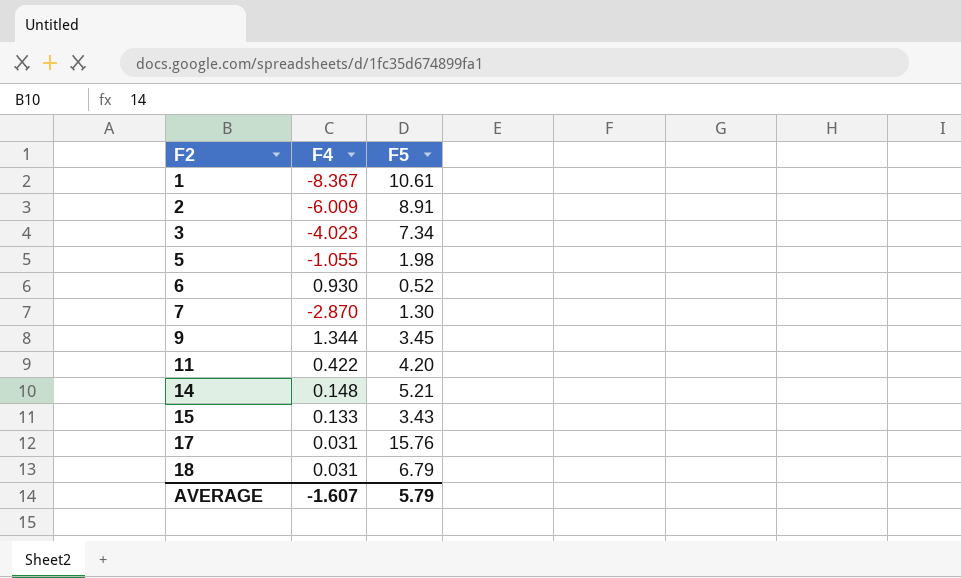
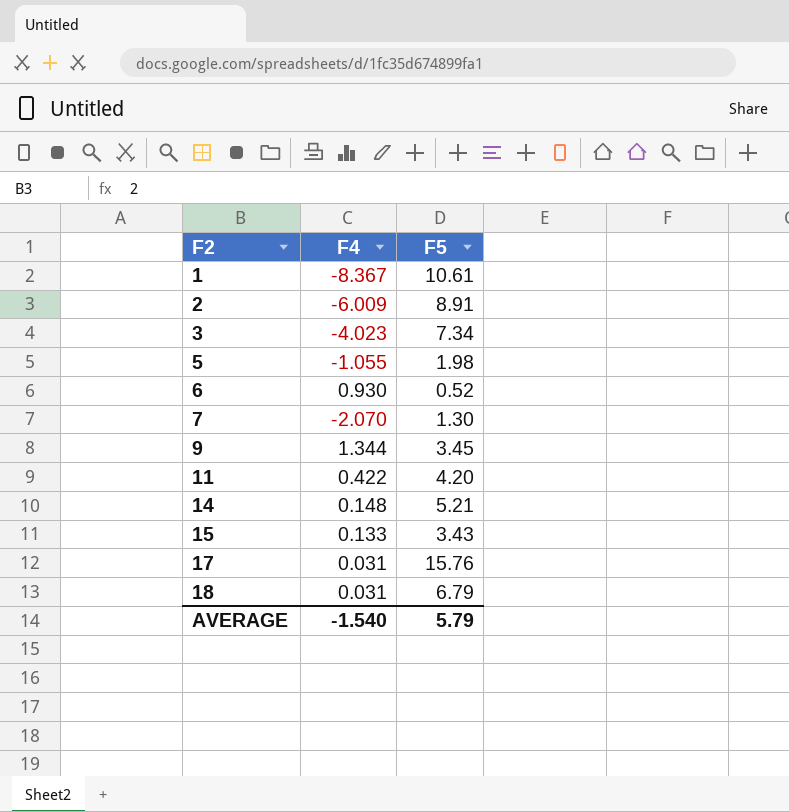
7 | F4: -2.870 -> -2.070
AVERAGE | F4: -1.607 -> -1.540

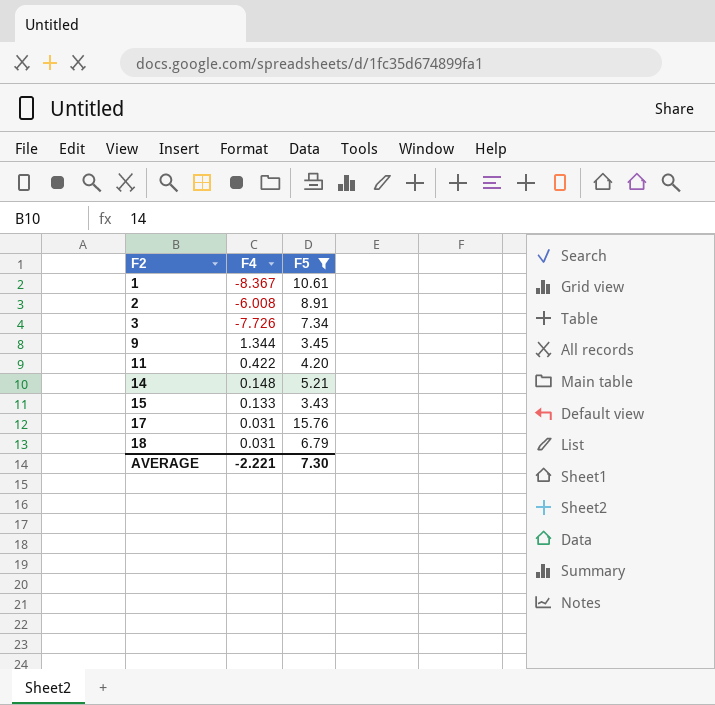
filter: none -> F5 >= 3.43
2 | F4: -6.009 -> -6.008
3 | F4: -4.023 -> -7.726
AVERAGE | F4: -1.540 -> -2.221
AVERAGE | F5: 5.79 -> 7.30

